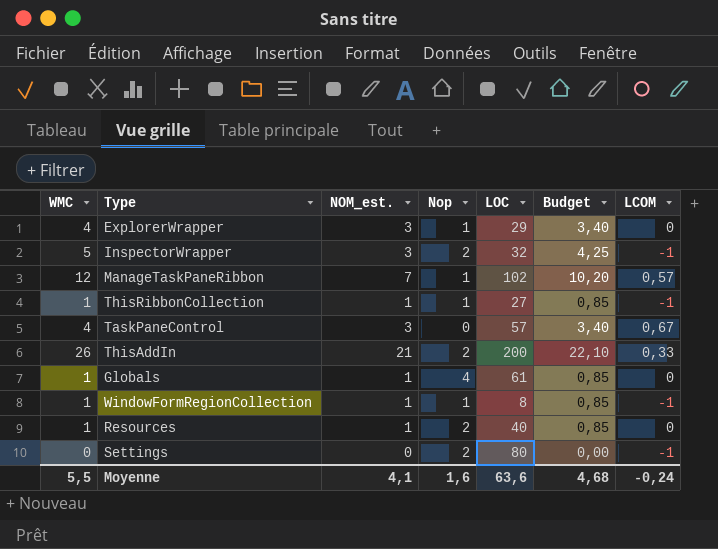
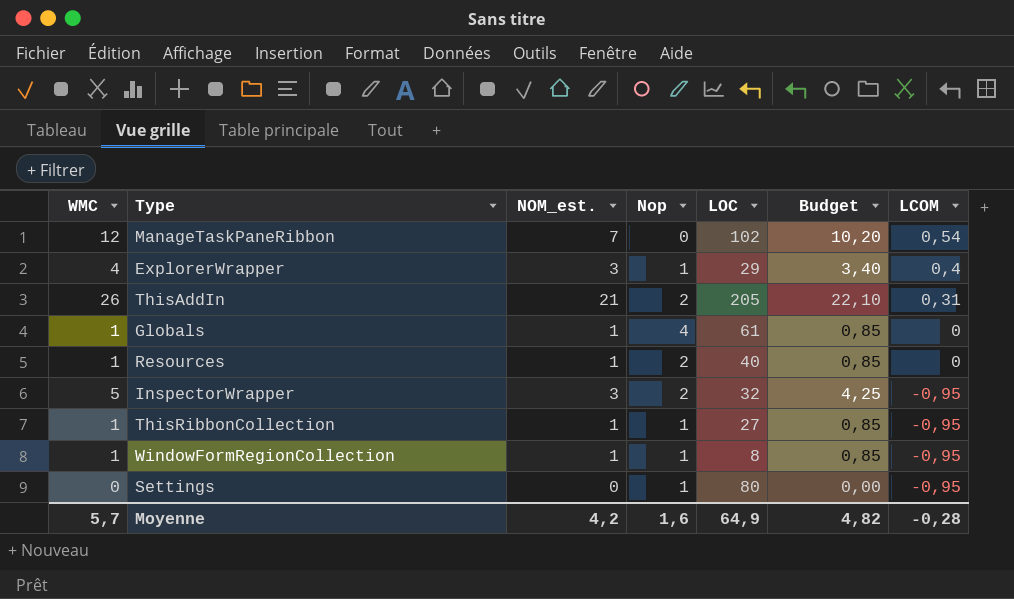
row order: none -> LCOM descending
row TaskPaneControl: 4 | 3 | 0 | 57 | 3,40 | 0,67 -> none
ManageTaskPaneRibbon | Nop: 1 -> 0
ManageTaskPaneRibbon | LCOM: 0,57 -> 0,54
ExplorerWrapper | LCOM: 0 -> 0,4
ThisAddIn | LOC: 200 -> 205
ThisAddIn | LCOM: 0,33 -> 0,31
InspectorWrapper | LCOM: -1 -> -0,95
ThisRibbonCollection | LCOM: -1 -> -0,95
WindowFormRegionCollection | LCOM: -1 -> -0,95
Settings | Nop: 2 -> 1
Settings | LCOM: -1 -> -0,95
Moyenne | WMC: 5,5 -> 5,7
Moyenne | NOM_est.: 4,1 -> 4,2
Moyenne | LOC: 63,6 -> 64,9
Moyenne | Budget: 4,68 -> 4,82
Moyenne | LCOM: -0,24 -> -0,28

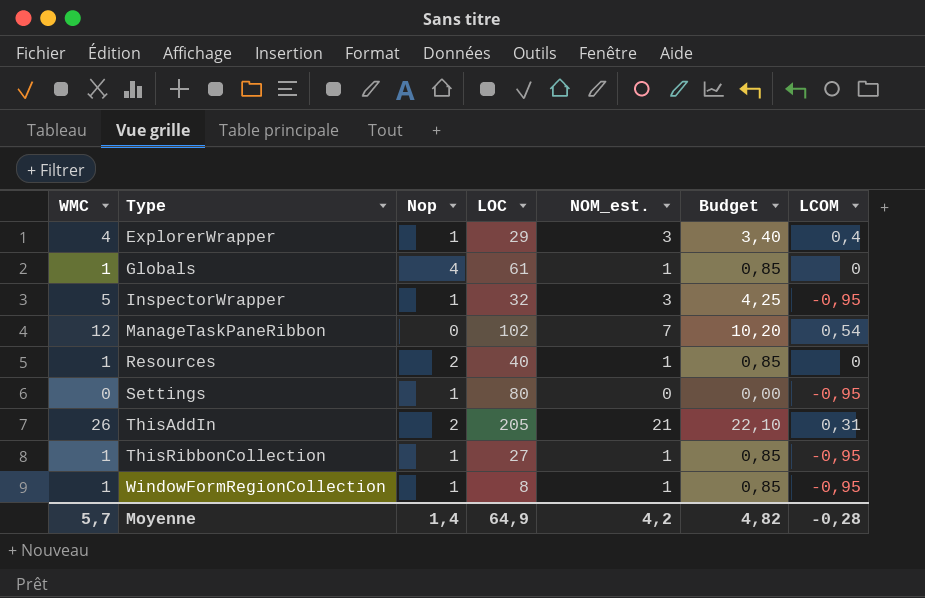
row order: LCOM descending -> Type ascending
column NOM_est. | position: 3 -> 5
InspectorWrapper | Nop: 2 -> 1
Moyenne | Nop: 1,6 -> 1,4

